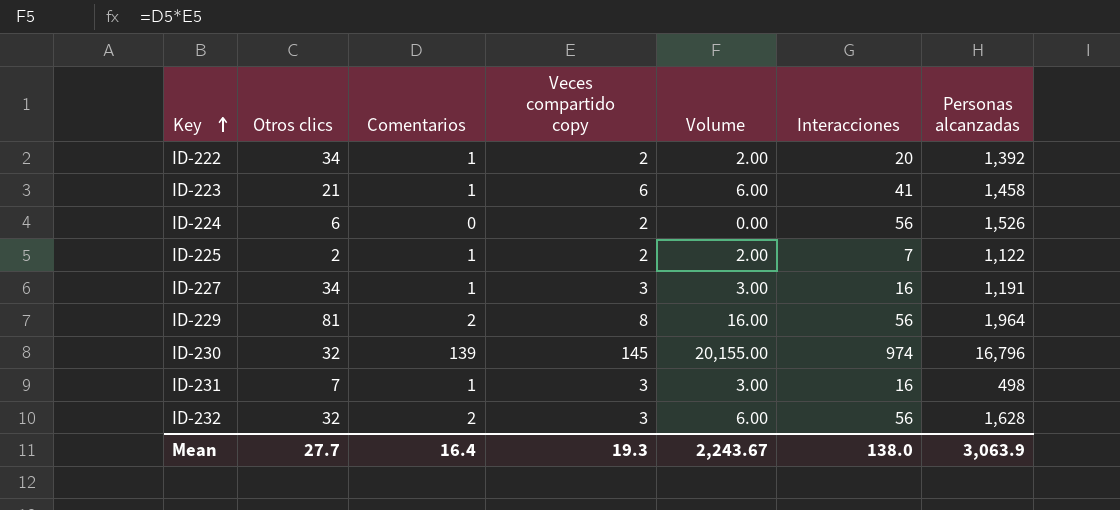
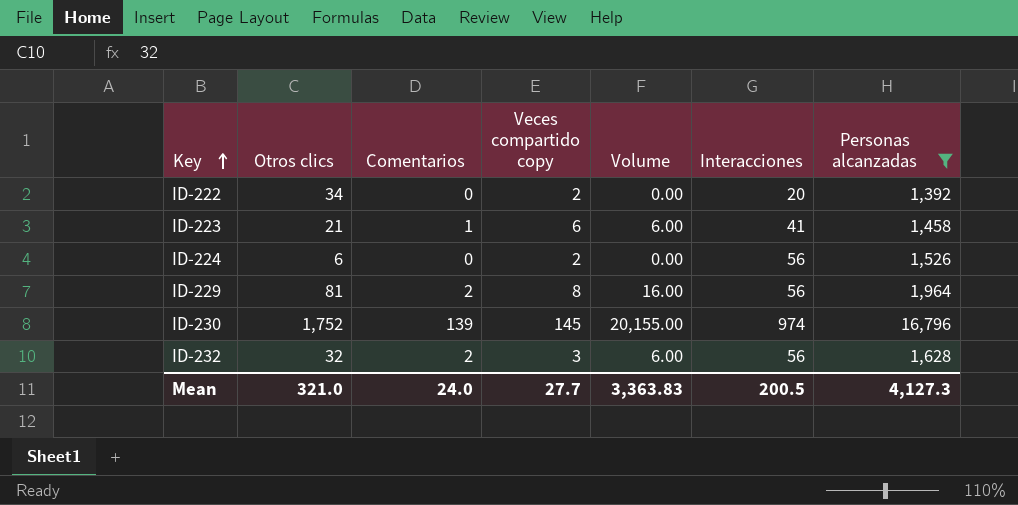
filter: none -> Personas alcanzadas >= 1,392
ID-222 | Comentarios: 1 -> 0
ID-222 | Volume: 2.00 -> 0.00
ID-230 | Otros clics: 32 -> 1,752
Mean | Otros clics: 27.7 -> 321.0
Mean | Comentarios: 16.4 -> 24.0
Mean | Veces compartido copy: 19.3 -> 27.7
Mean | Volume: 2,243.67 -> 3,363.83
Mean | Interacciones: 138.0 -> 200.5
Mean | Personas alcanzadas: 3,063.9 -> 4,127.3

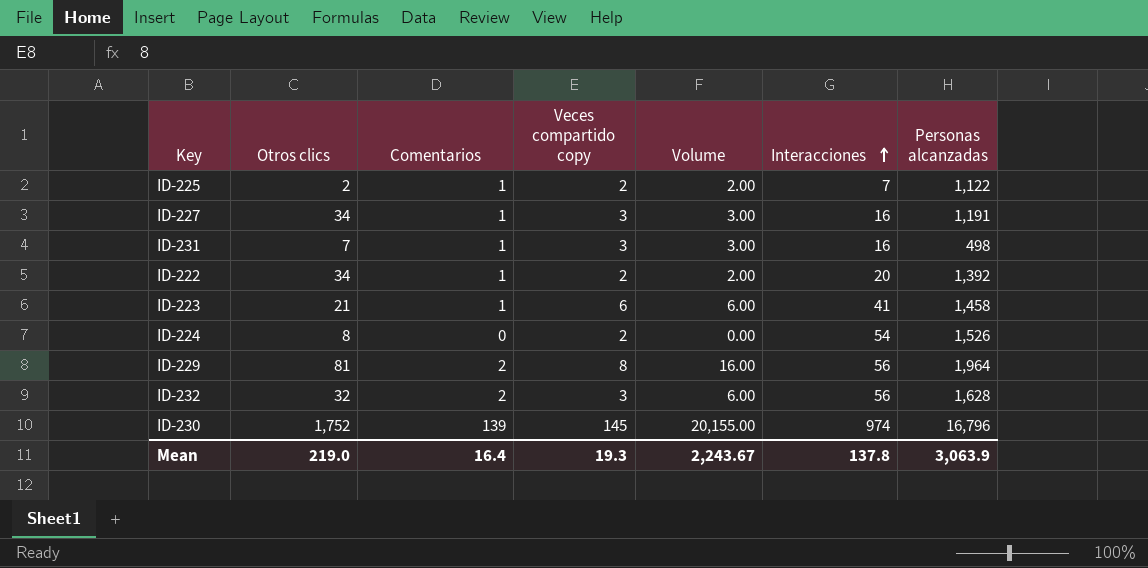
filter: Personas alcanzadas >= 1,392 -> none
row order: Key ascending -> Interacciones ascending
ID-222 | Comentarios: 0 -> 1
ID-222 | Volume: 0.00 -> 2.00
ID-224 | Otros clics: 6 -> 8
ID-224 | Interacciones: 56 -> 54
Mean | Otros clics: 321.0 -> 219.0
Mean | Comentarios: 24.0 -> 16.4
Mean | Veces compartido copy: 27.7 -> 19.3
Mean | Volume: 3,363.83 -> 2,243.67
Mean | Interacciones: 200.5 -> 137.8
Mean | Personas alcanzadas: 4,127.3 -> 3,063.9

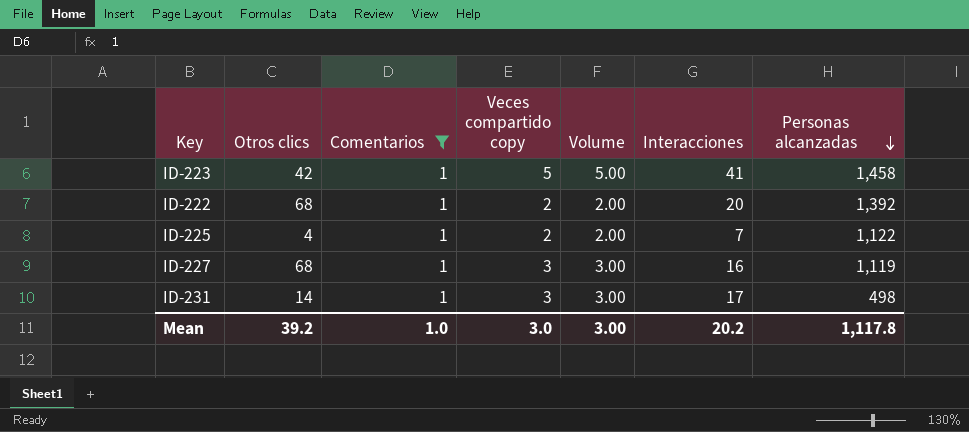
filter: none -> Comentarios = 1
row order: Interacciones ascending -> Personas alcanzadas descending
ID-223 | Otros clics: 21 -> 42
ID-223 | Veces compartido copy: 6 -> 5
ID-223 | Volume: 6.00 -> 5.00
ID-222 | Otros clics: 34 -> 68
ID-225 | Otros clics: 2 -> 4
ID-227 | Otros clics: 34 -> 68
ID-227 | Personas alcanzadas: 1,191 -> 1,119
ID-231 | Otros clics: 7 -> 14
ID-231 | Interacciones: 16 -> 17
Mean | Otros clics: 219.0 -> 39.2
Mean | Comentarios: 16.4 -> 1.0
Mean | Veces compartido copy: 19.3 -> 3.0
Mean | Volume: 2,243.67 -> 3.00
Mean | Interacciones: 137.8 -> 20.2
Mean | Personas alcanzadas: 3,063.9 -> 1,117.8

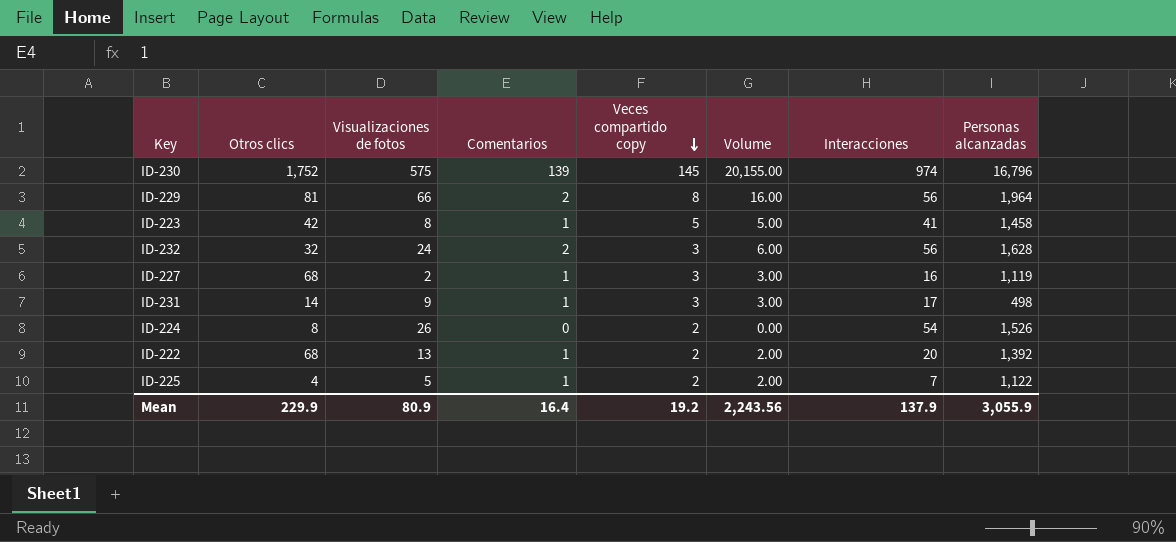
filter: Comentarios = 1 -> none
row order: Personas alcanzadas descending -> Veces compartido copy descending
column Visualizaciones de fotos | position: none -> 3
Mean | Otros clics: 39.2 -> 229.9
Mean | Comentarios: 1.0 -> 16.4
Mean | Veces compartido copy: 3.0 -> 19.2
Mean | Volume: 3.00 -> 2,243.56
Mean | Interacciones: 20.2 -> 137.9
Mean | Personas alcanzadas: 1,117.8 -> 3,055.9

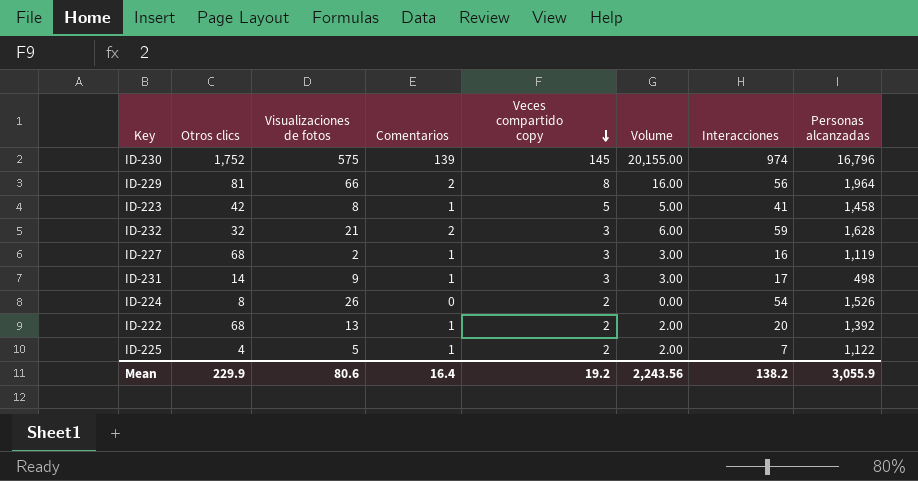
ID-232 | Visualizaciones de fotos: 24 -> 21
ID-232 | Interacciones: 56 -> 59
Mean | Visualizaciones de fotos: 80.9 -> 80.6
Mean | Interacciones: 137.9 -> 138.2

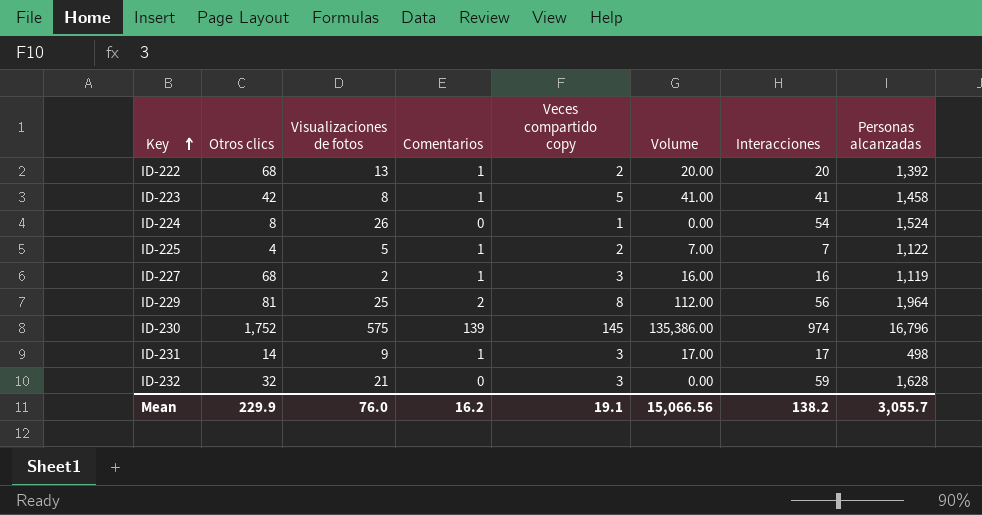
row order: Veces compartido copy descending -> Key ascending
column Volume | formula: [Comentarios] * [Veces compartido copy] -> [Comentarios] * [Interacciones]
ID-224 | Veces compartido copy: 2 -> 1
ID-224 | Personas alcanzadas: 1,526 -> 1,524
ID-229 | Visualizaciones de fotos: 66 -> 25
ID-232 | Comentarios: 2 -> 0
Mean | Visualizaciones de fotos: 80.6 -> 76.0
Mean | Comentarios: 16.4 -> 16.2
Mean | Veces compartido copy: 19.2 -> 19.1
Mean | Volume: 2,243.56 -> 15,066.56
Mean | Personas alcanzadas: 3,055.9 -> 3,055.7

